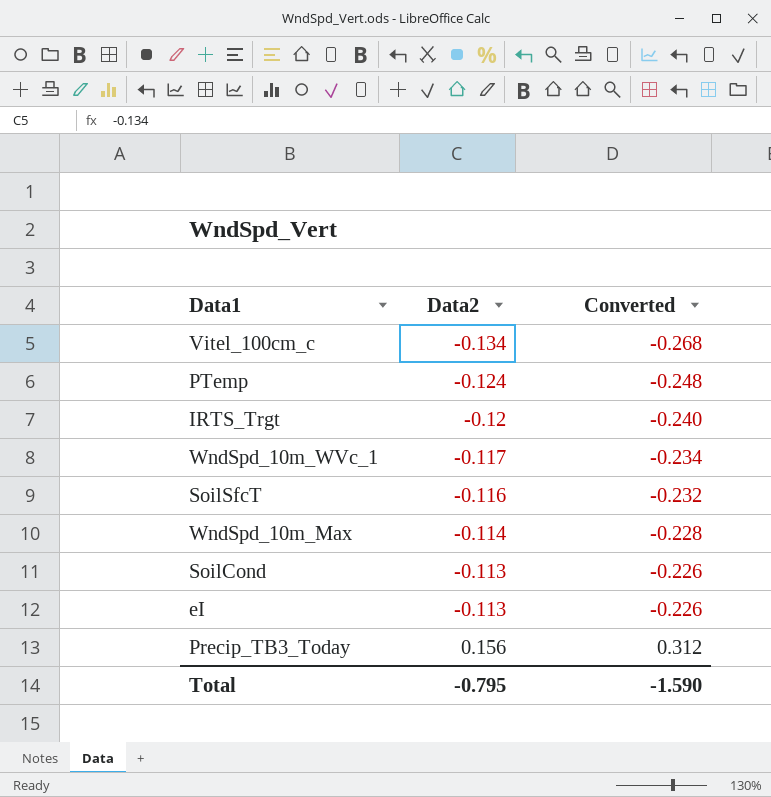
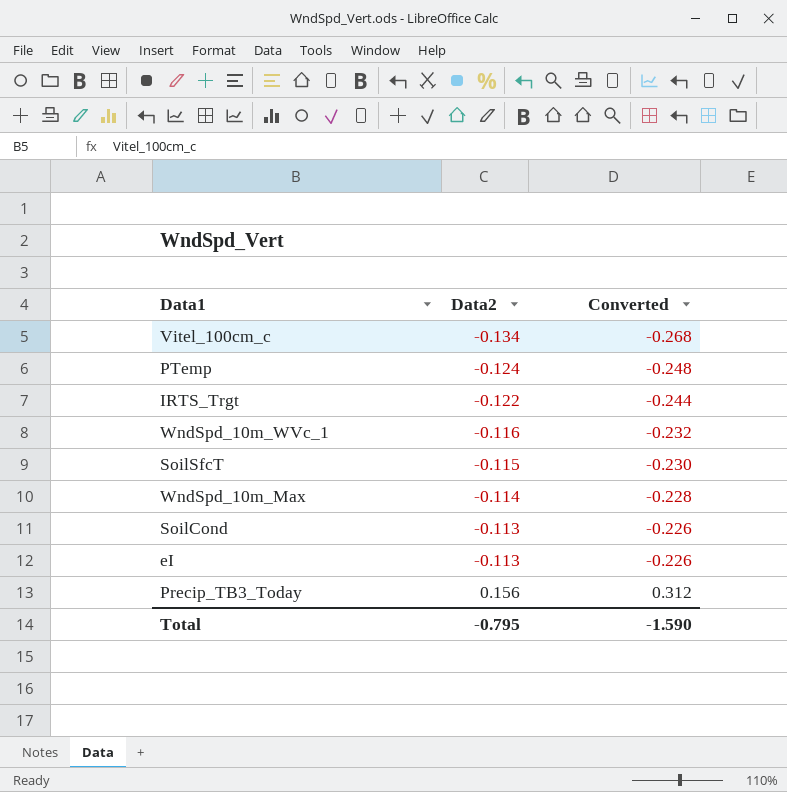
IRTS_Trgt | Data2: -0.12 -> -0.122
IRTS_Trgt | Converted: -0.240 -> -0.244
WndSpd_10m_WVc_1 | Data2: -0.117 -> -0.116
WndSpd_10m_WVc_1 | Converted: -0.234 -> -0.232
SoilSfcT | Data2: -0.116 -> -0.115
SoilSfcT | Converted: -0.232 -> -0.230

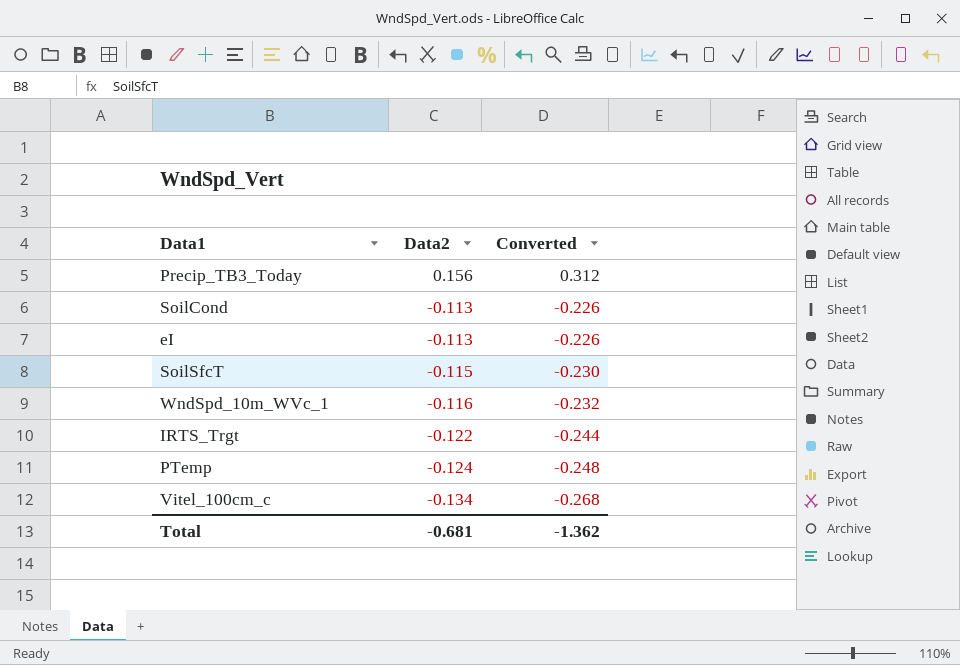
row order: Data2 ascending -> Data2 descending
row WndSpd_10m_Max: -0.114 | -0.228 -> none
Total | Data2: -0.795 -> -0.681
Total | Converted: -1.590 -> -1.362

